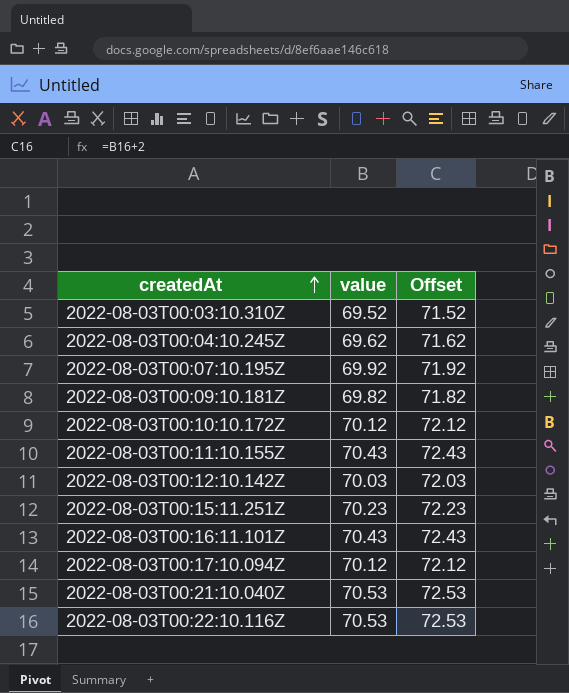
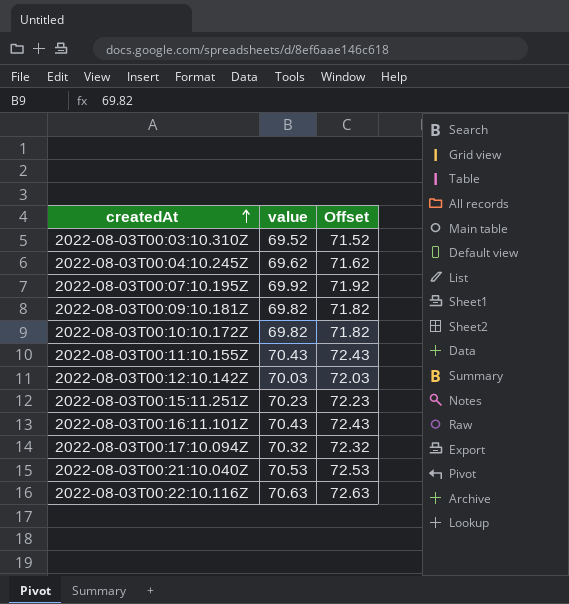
2022-08-03T00:10:10.172Z | value: 70.12 -> 69.82
2022-08-03T00:10:10.172Z | Offset: 72.12 -> 71.82
2022-08-03T00:17:10.094Z | value: 70.12 -> 70.32
2022-08-03T00:17:10.094Z | Offset: 72.12 -> 72.32
2022-08-03T00:22:10.116Z | value: 70.53 -> 70.63
2022-08-03T00:22:10.116Z | Offset: 72.53 -> 72.63

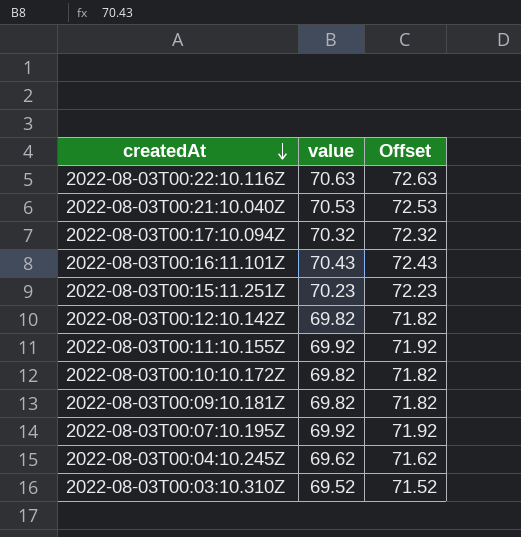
row order: createdAt ascending -> createdAt descending
2022-08-03T00:12:10.142Z | value: 70.03 -> 69.82
2022-08-03T00:12:10.142Z | Offset: 72.03 -> 71.82
2022-08-03T00:11:10.155Z | value: 70.43 -> 69.92
2022-08-03T00:11:10.155Z | Offset: 72.43 -> 71.92

